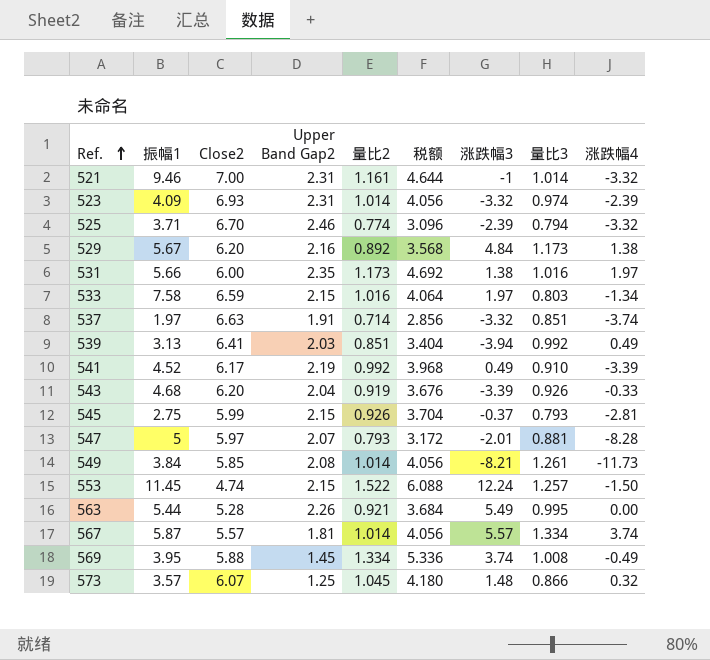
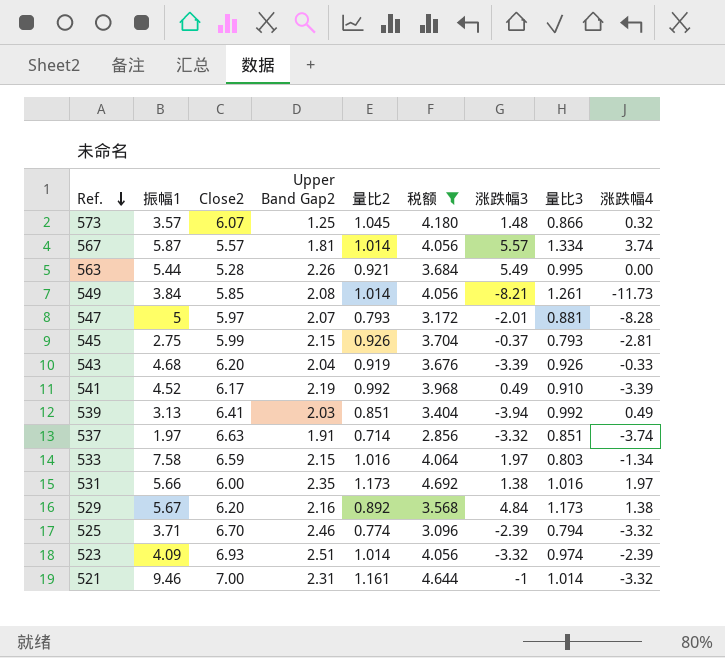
filter: none -> 税额 <= 4.692
row order: Ref. ascending -> Ref. descending
523 | Upper Band Gap2: 2.31 -> 2.51

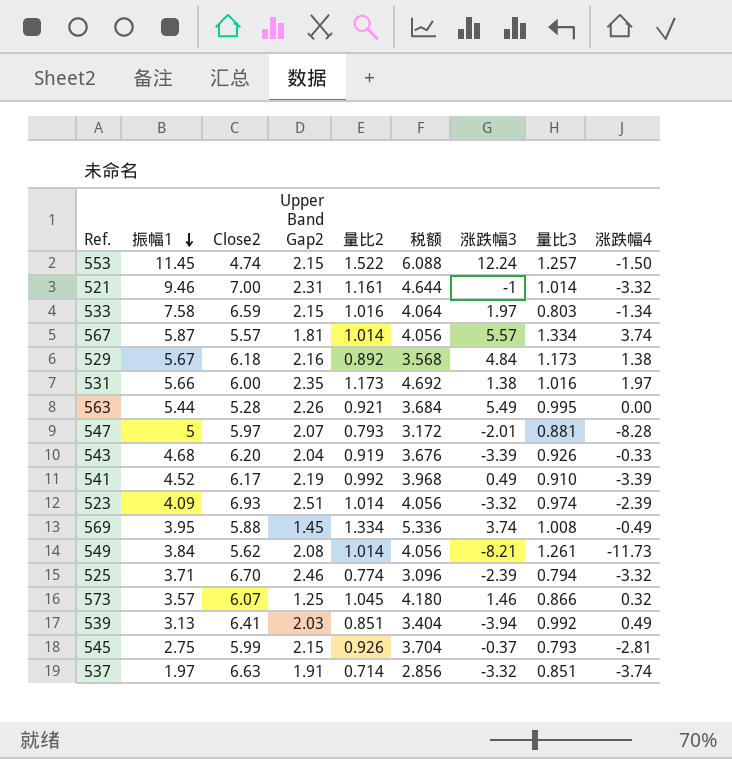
filter: 税额 <= 4.692 -> none
row order: Ref. descending -> 振幅1 descending
529 | Close2: 6.20 -> 6.18
549 | Close2: 5.85 -> 5.62
573 | 涨跌幅3: 1.48 -> 1.46

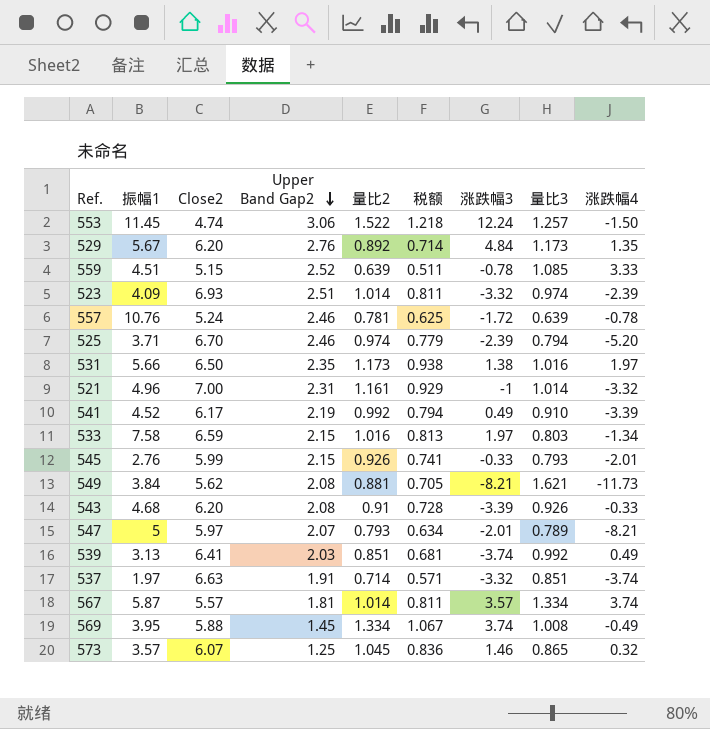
row order: 振幅1 descending -> Upper Band Gap2 descending
column 税额 | formula: [量比2] * 4 -> [量比2] * 0.8
row 563: 5.44 | 5.28 | 2.26 | 0.921 | 3.684 | 5.49 | 0.995 | 0.00 -> none
553 | Upper Band Gap2: 2.15 -> 3.06
529 | Close2: 6.18 -> 6.20
529 | Upper Band Gap2: 2.16 -> 2.76
529 | 涨跌幅4: 1.38 -> 1.35
row 559: none -> 4.51 | 5.15 | 2.52 | 0.639 | 0.511 | -0.78 | 1.085 | 3.33
row 557: none -> 10.76 | 5.24 | 2.46 | 0.781 | 0.625 | -1.72 | 0.639 | -0.78
525 | 量比2: 0.774 -> 0.974
525 | 涨跌幅4: -3.32 -> -5.20
531 | Close2: 6.00 -> 6.50
521 | 振幅1: 9.46 -> 4.96
545 | 振幅1: 2.75 -> 2.76
545 | 涨跌幅3: -0.37 -> -0.33
545 | 涨跌幅4: -2.81 -> -2.01
549 | 量比2: 1.014 -> 0.881
549 | 量比3: 1.261 -> 1.621
543 | Upper Band Gap2: 2.04 -> 2.08
543 | 量比2: 0.919 -> 0.91
547 | 量比3: 0.881 -> 0.789
547 | 涨跌幅4: -8.28 -> -8.21
539 | 涨跌幅3: -3.94 -> -3.74
567 | 涨跌幅3: 5.57 -> 3.57
573 | 量比3: 0.866 -> 0.865

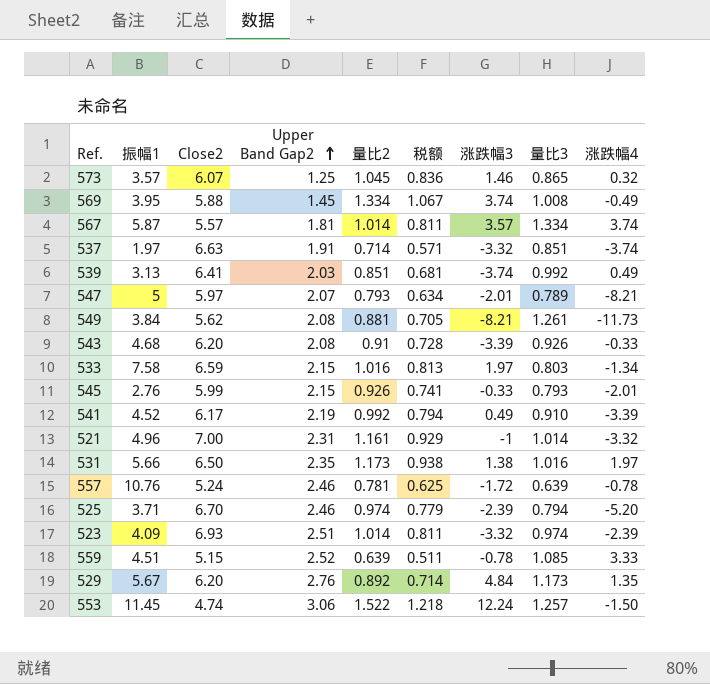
row order: Upper Band Gap2 descending -> Upper Band Gap2 ascending
549 | 量比3: 1.621 -> 1.261

